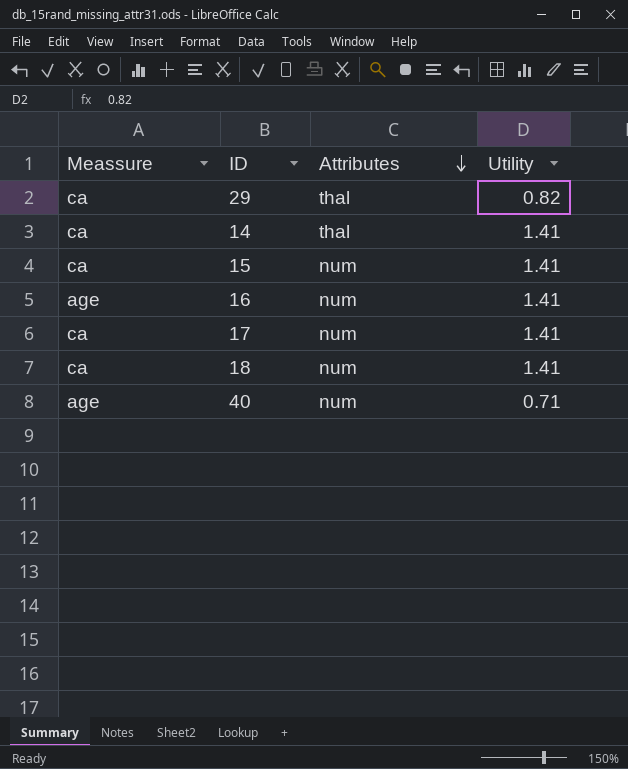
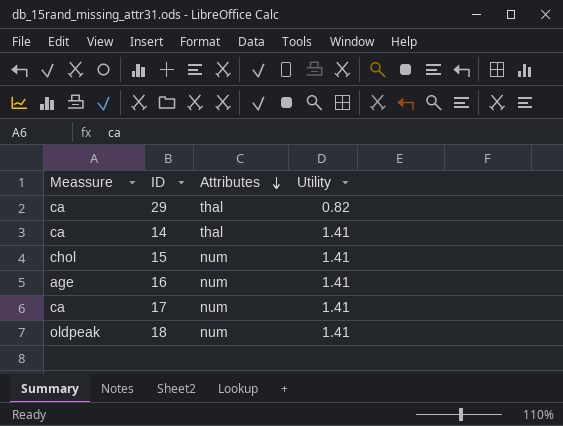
row 40: age | num | 0.71 -> none
15 | Meassure: ca -> chol
18 | Meassure: ca -> oldpeak

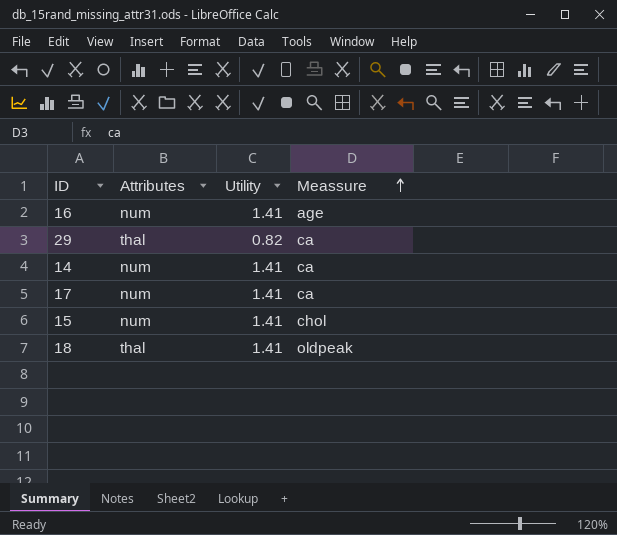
row order: Attributes descending -> Meassure ascending
column Meassure | position: 1 -> 4
14 | Attributes: thal -> num
18 | Attributes: num -> thal

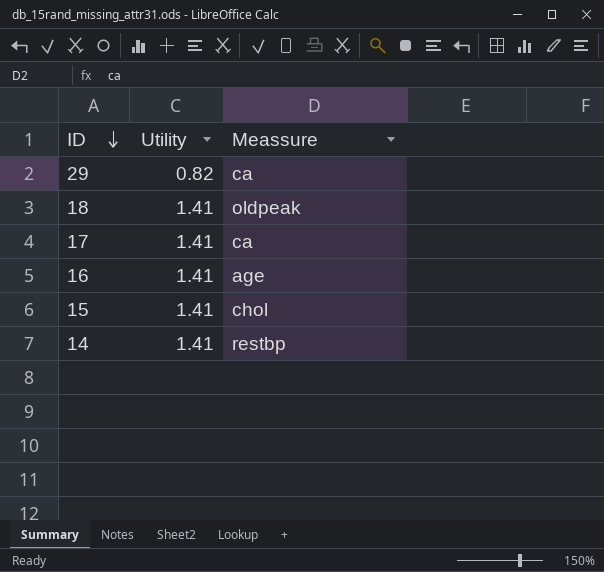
row order: Meassure ascending -> ID descending
column Attributes | position: 2 -> none
14 | Meassure: ca -> restbp

